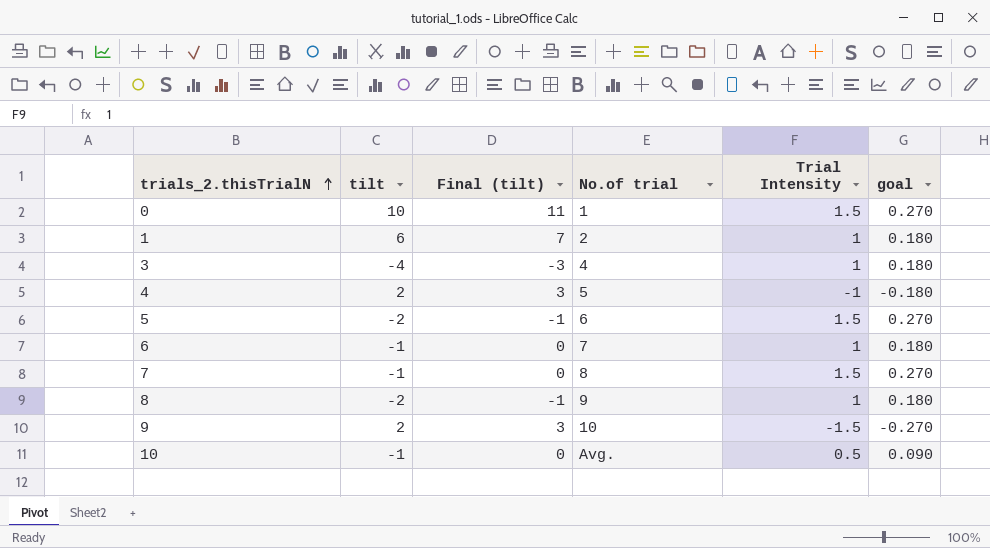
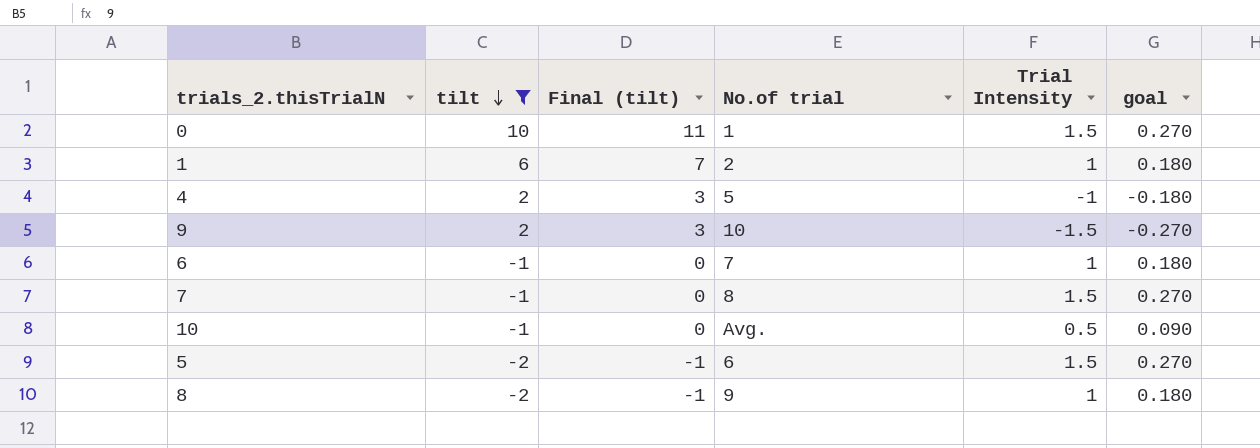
filter: none -> tilt != -4
row order: trials_2.thisTrialN ascending -> tilt descending

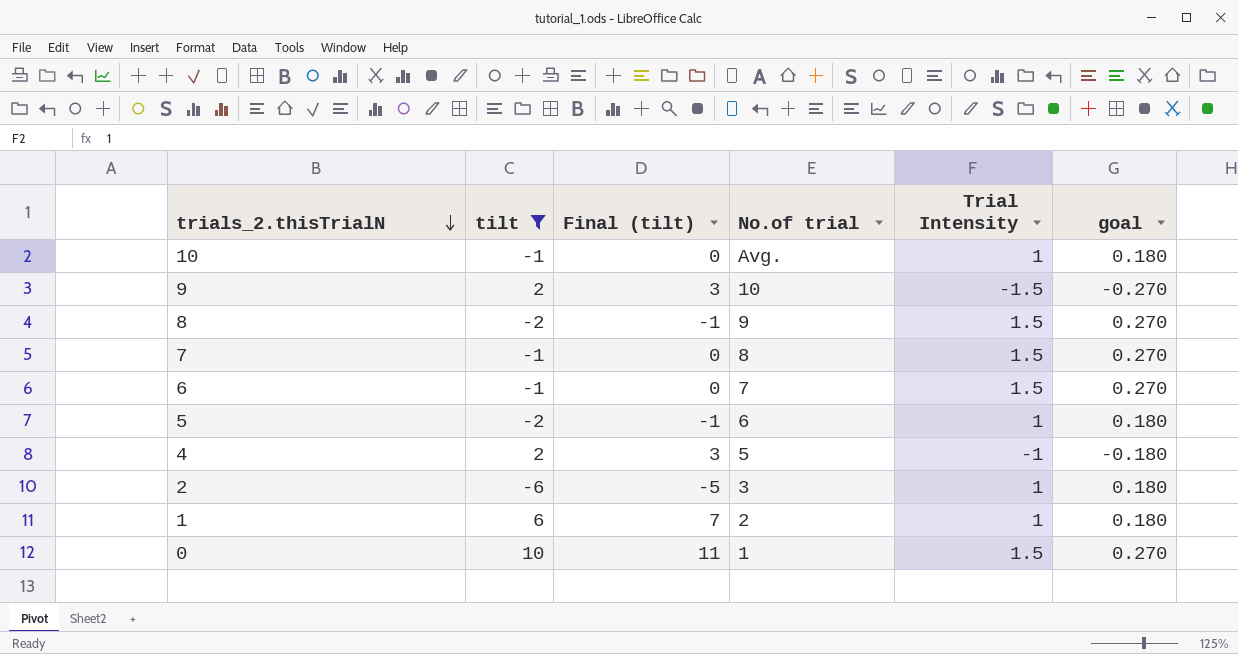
row order: tilt descending -> trials_2.thisTrialN descending
10 | Trial Intensity: 0.5 -> 1
10 | goal: 0.090 -> 0.180
8 | Trial Intensity: 1 -> 1.5
8 | goal: 0.180 -> 0.270
6 | Trial Intensity: 1 -> 1.5
6 | goal: 0.180 -> 0.270
5 | Trial Intensity: 1.5 -> 1
5 | goal: 0.270 -> 0.180
row 2: none -> -6 | -5 | 3 | 1 | 0.180

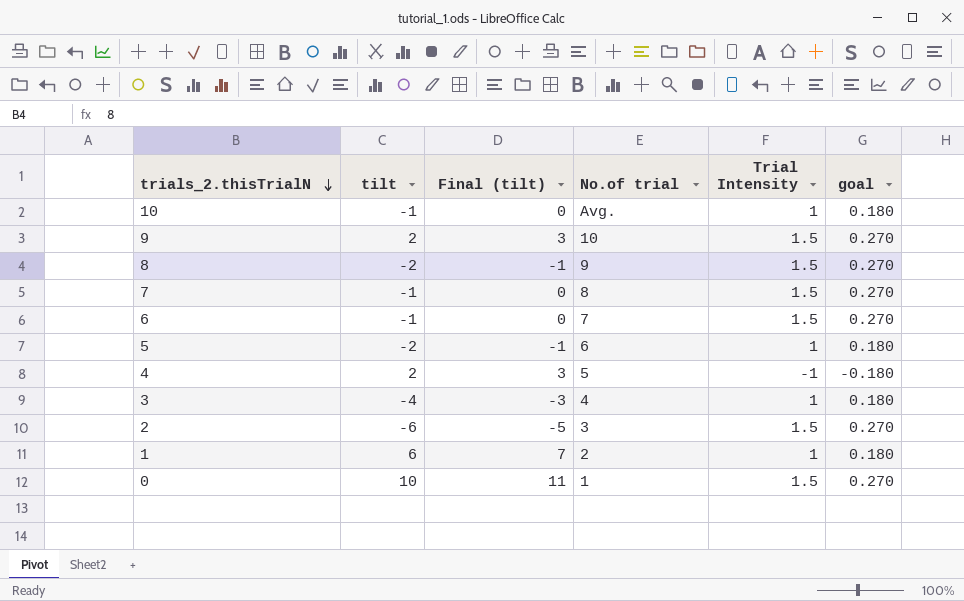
filter: tilt != -4 -> none
9 | Trial Intensity: -1.5 -> 1.5
9 | goal: -0.270 -> 0.270
2 | Trial Intensity: 1 -> 1.5
2 | goal: 0.180 -> 0.270

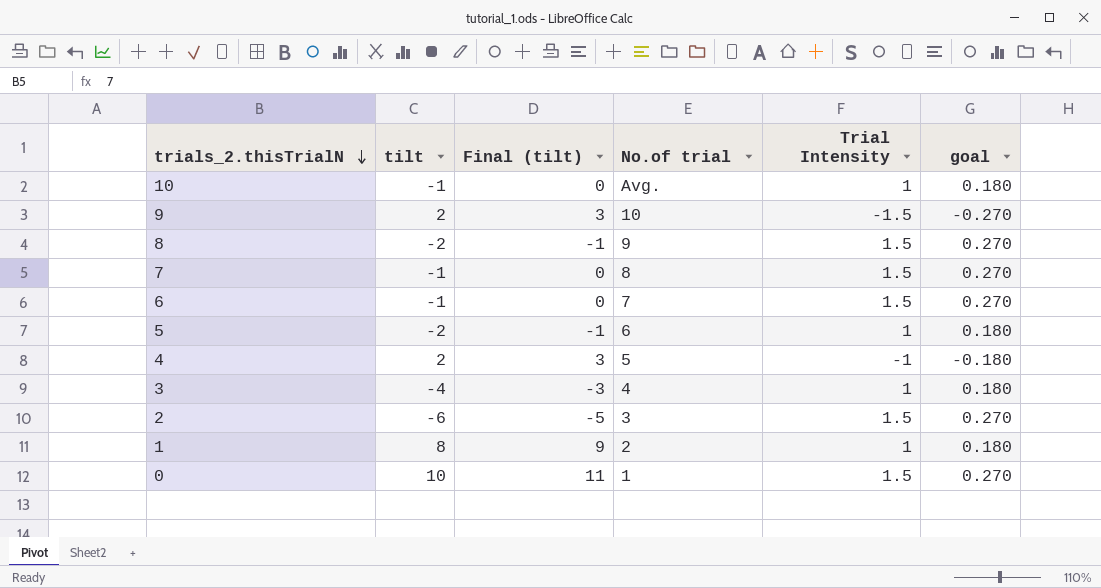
9 | Trial Intensity: 1.5 -> -1.5
9 | goal: 0.270 -> -0.270
1 | tilt: 6 -> 8
1 | Final (tilt): 7 -> 9

